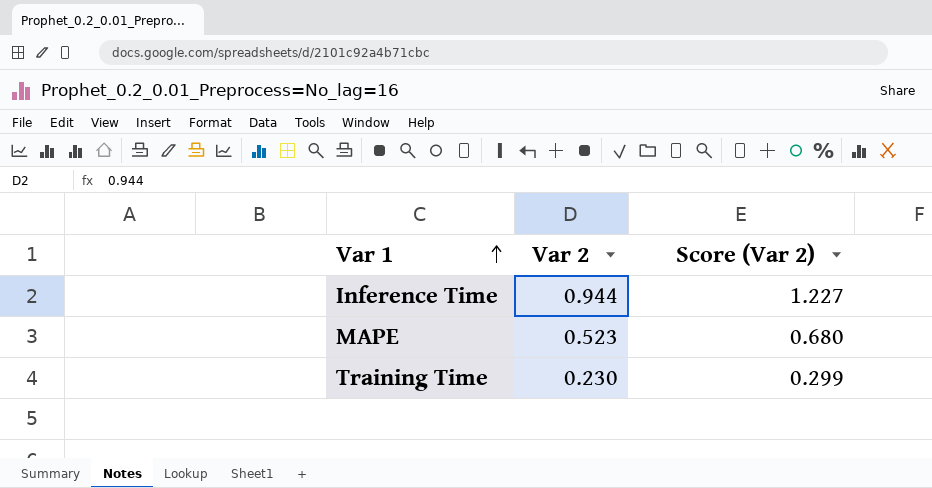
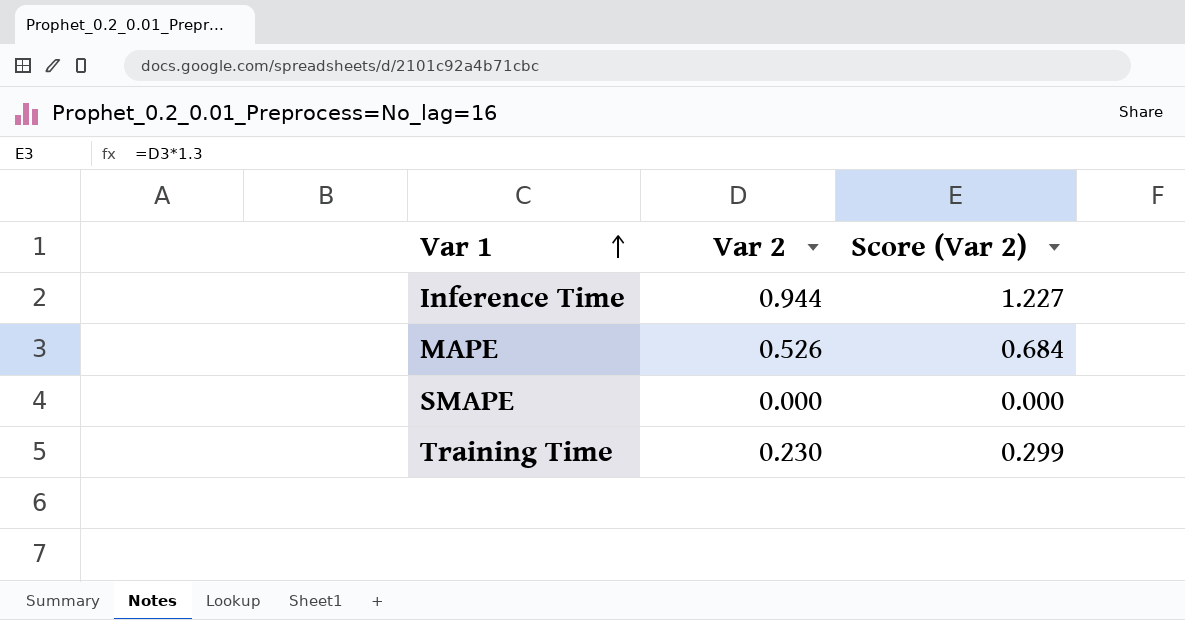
MAPE | Var 2: 0.523 -> 0.526
MAPE | Score (Var 2): 0.680 -> 0.684
row SMAPE: none -> 0.000 | 0.000

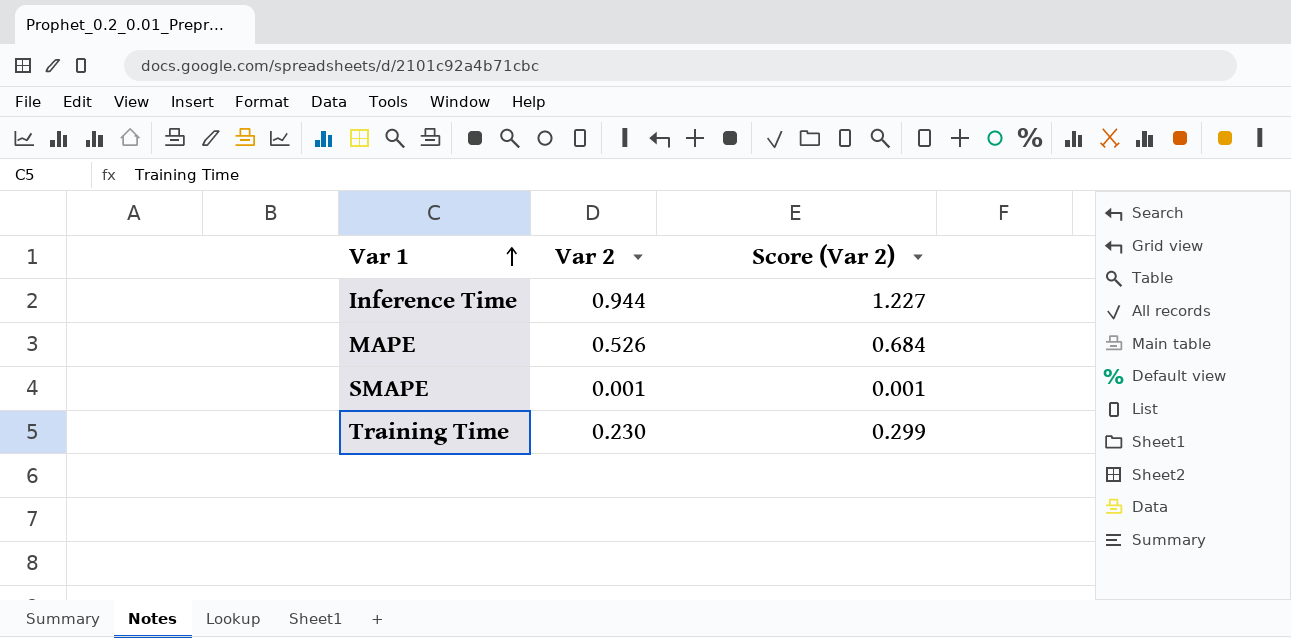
SMAPE | Var 2: 0.000 -> 0.001
SMAPE | Score (Var 2): 0.000 -> 0.001

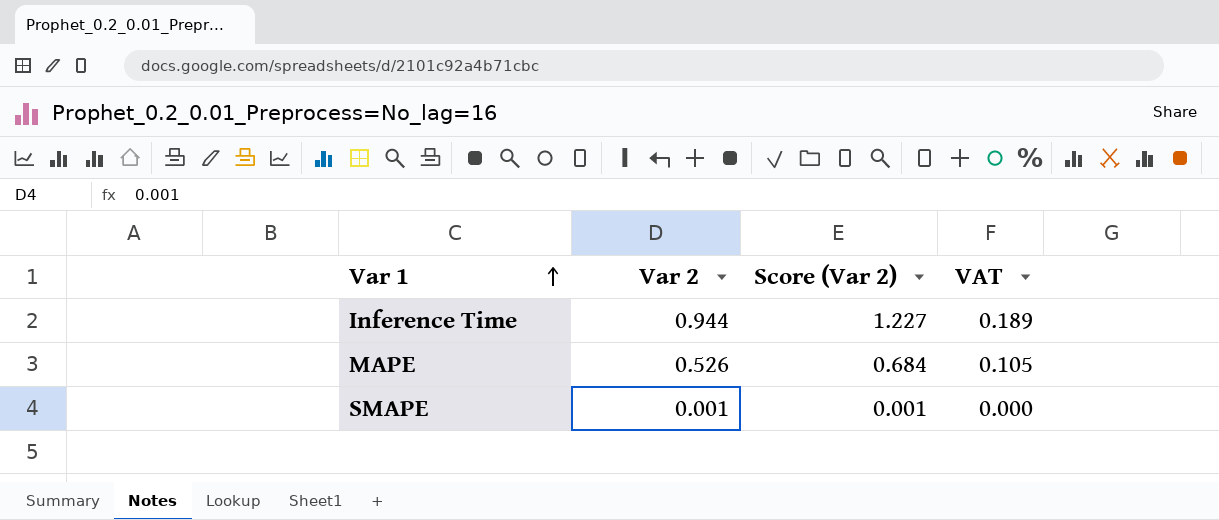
column VAT | formula: none -> [Var 2] * 0.2
row Training Time: 0.230 | 0.299 -> none

